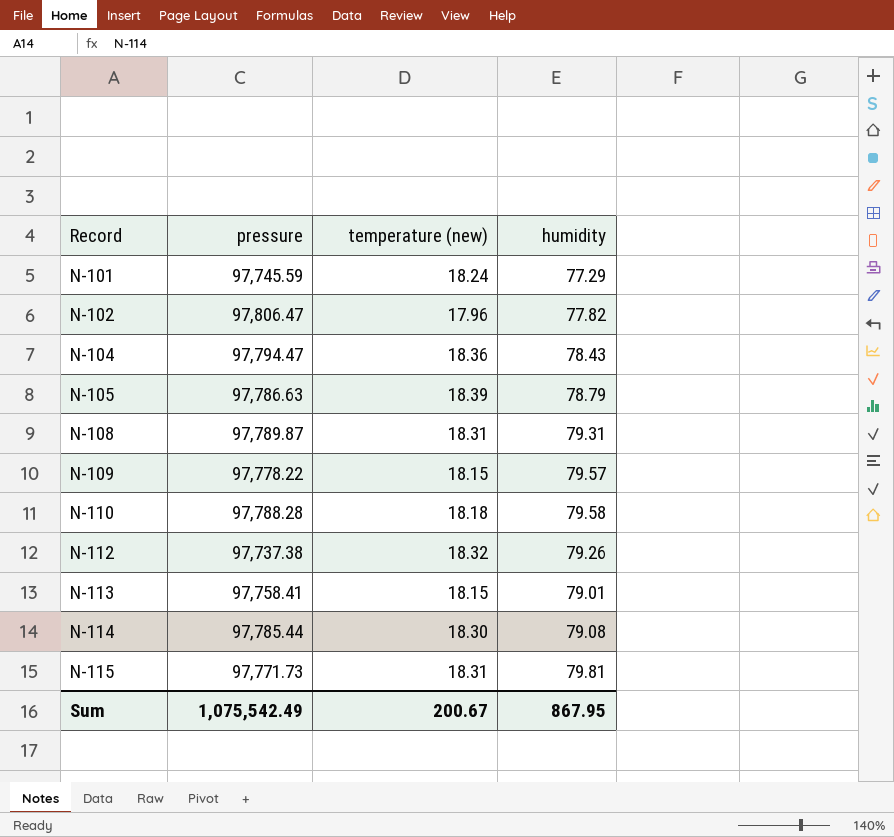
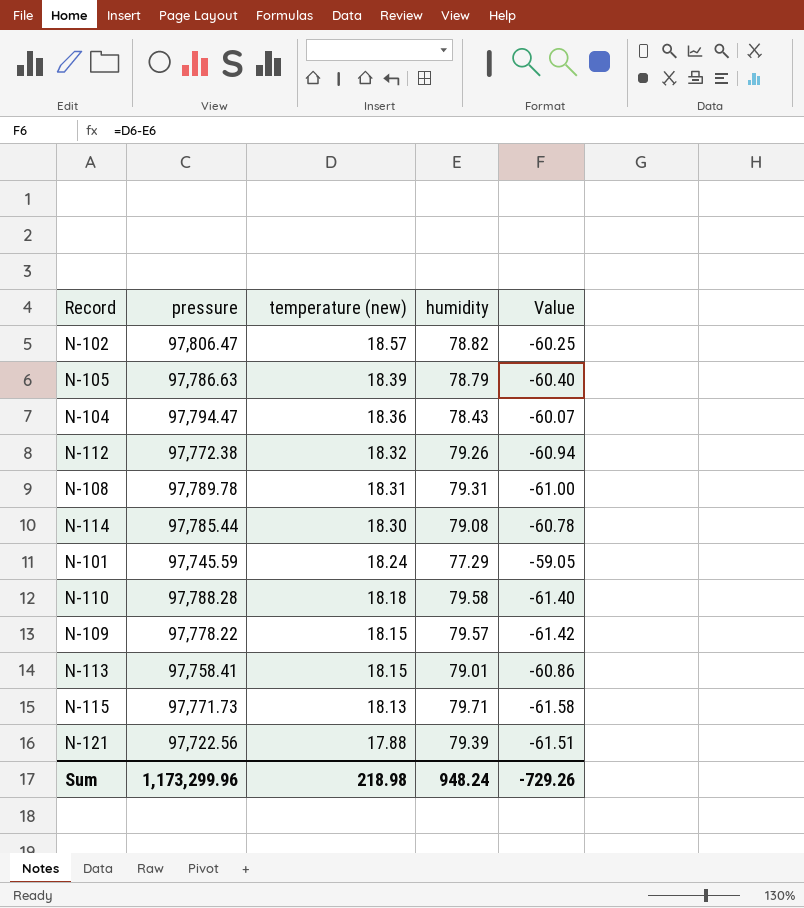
row order: Record ascending -> temperature (new) descending
column Value | formula: none -> [temperature (new)] - [humidity]
N-102 | temperature (new): 17.96 -> 18.57
N-102 | humidity: 77.82 -> 78.82
N-112 | pressure: 97,737.38 -> 97,772.38
N-108 | pressure: 97,789.87 -> 97,789.78
N-115 | temperature (new): 18.31 -> 18.13
N-115 | humidity: 79.81 -> 79.71
row N-121: none -> 97,722.56 | 17.88 | 79.39 | -61.51
Sum | pressure: 1,075,542.49 -> 1,173,299.96
Sum | temperature (new): 200.67 -> 218.98
Sum | humidity: 867.95 -> 948.24

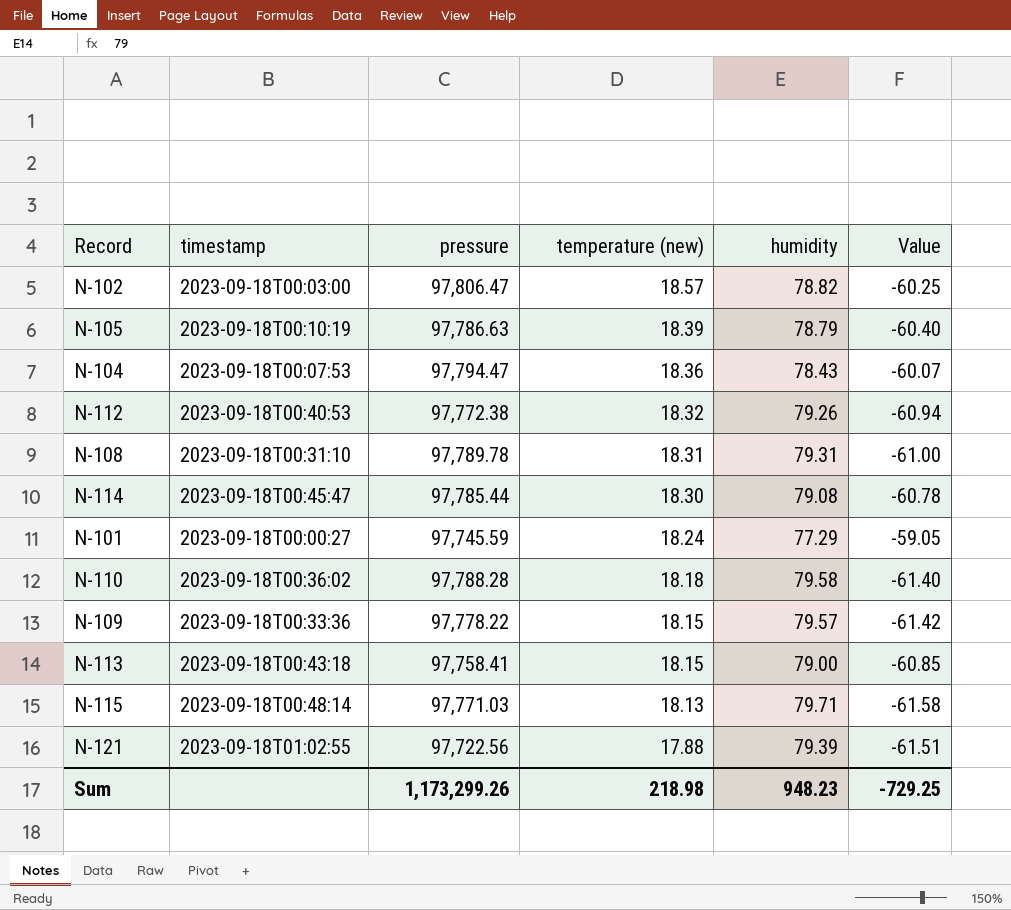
column timestamp | position: none -> 2
N-113 | humidity: 79.01 -> 79.00
N-113 | Value: -60.86 -> -60.85
N-115 | pressure: 97,771.73 -> 97,771.03
Sum | pressure: 1,173,299.96 -> 1,173,299.26
Sum | humidity: 948.24 -> 948.23
Sum | Value: -729.26 -> -729.25

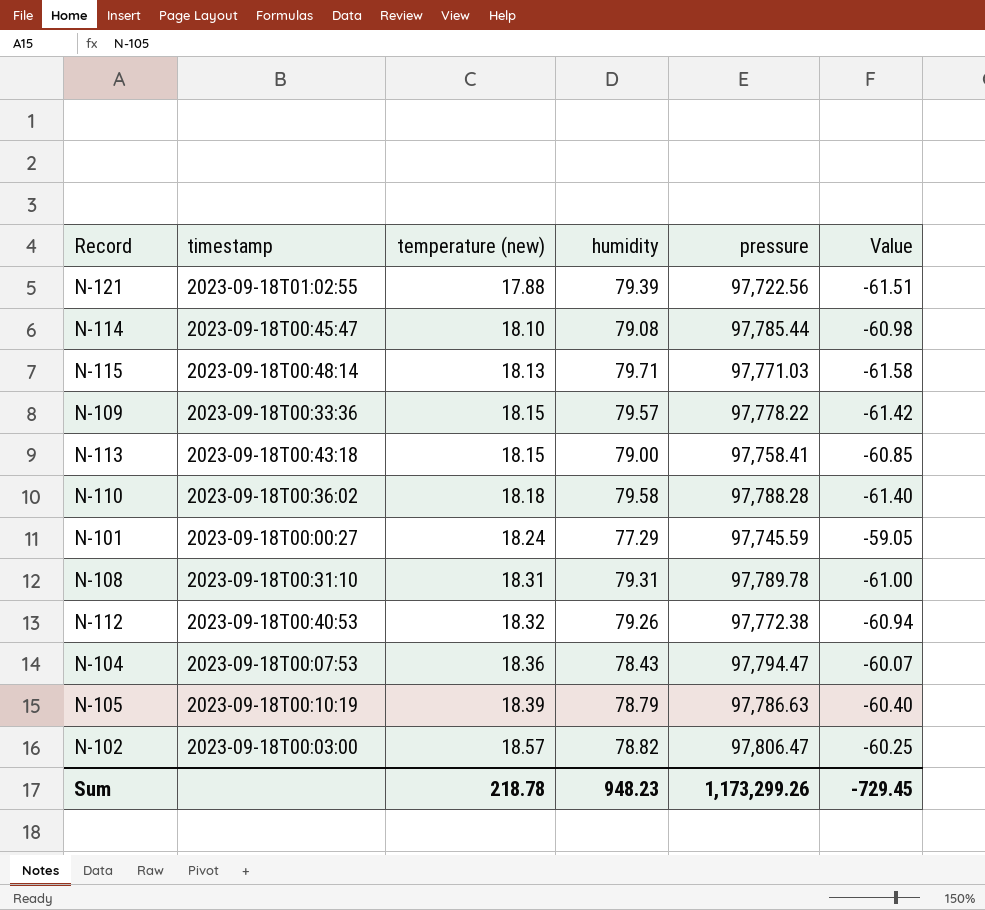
row order: temperature (new) descending -> temperature (new) ascending
column pressure | position: 3 -> 5
N-114 | temperature (new): 18.30 -> 18.10
N-114 | Value: -60.78 -> -60.98
Sum | temperature (new): 218.98 -> 218.78
Sum | Value: -729.25 -> -729.45

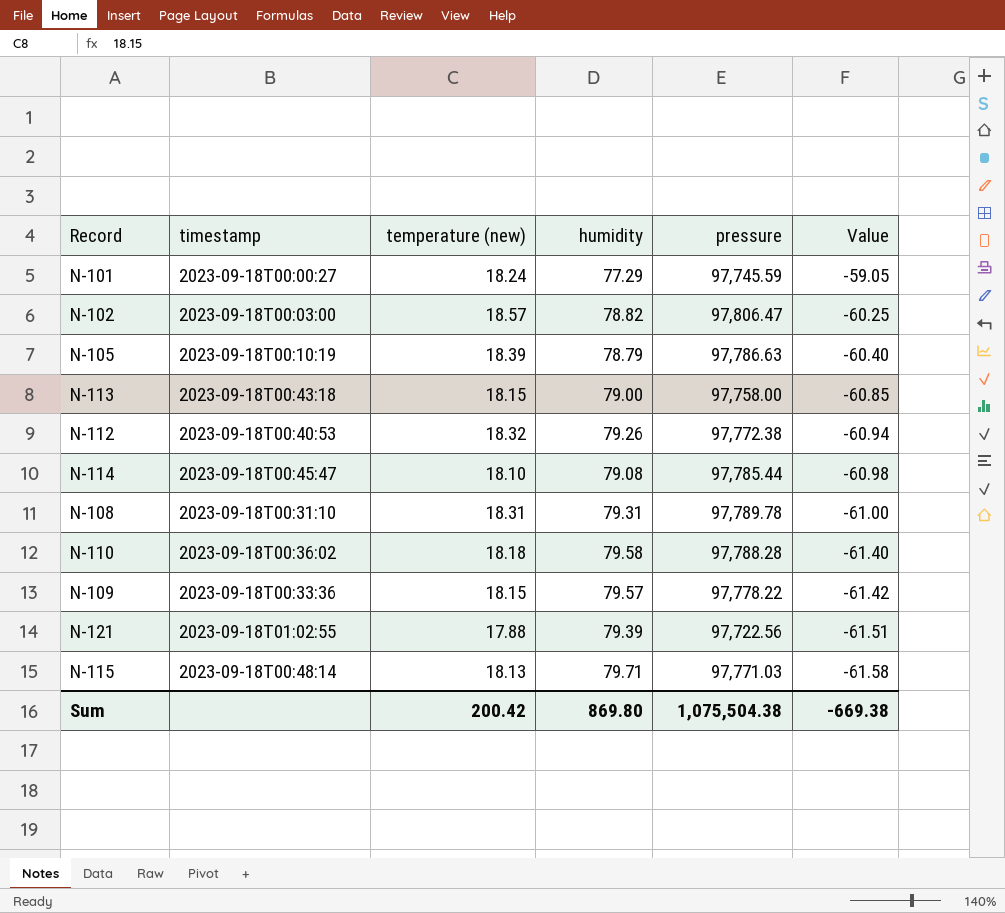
row order: temperature (new) ascending -> Value descending
row N-104: 2023-09-18T00:07:53 | 18.36 | 78.43 | 97,794.47 | -60.07 -> none
N-113 | pressure: 97,758.41 -> 97,758.00
Sum | temperature (new): 218.78 -> 200.42
Sum | humidity: 948.23 -> 869.80
Sum | pressure: 1,173,299.26 -> 1,075,504.38
Sum | Value: -729.45 -> -669.38

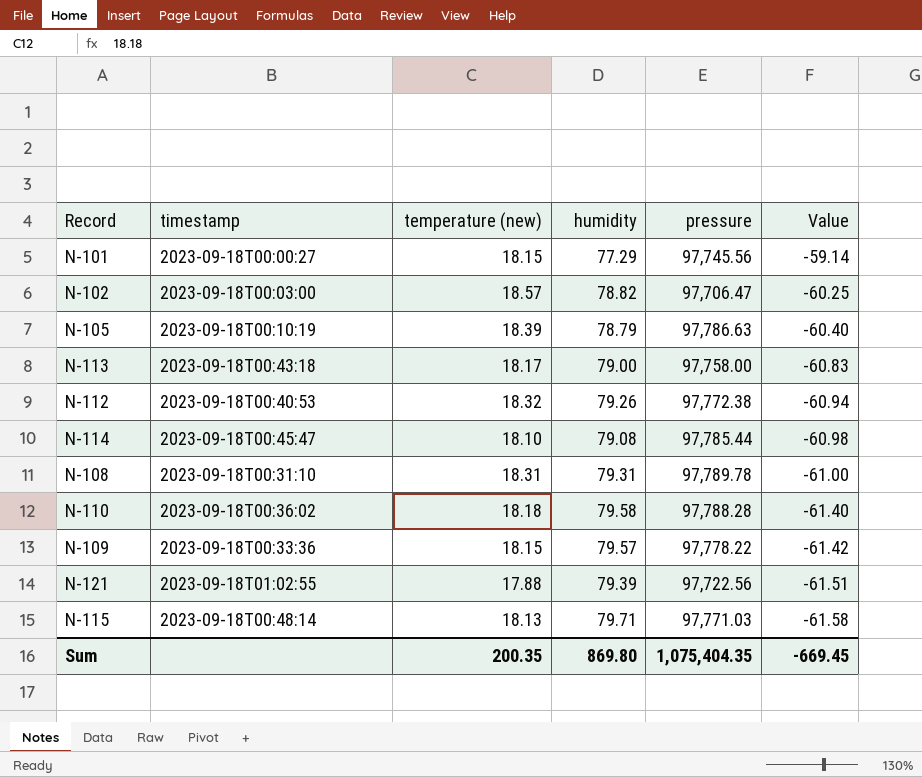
N-101 | temperature (new): 18.24 -> 18.15
N-101 | pressure: 97,745.59 -> 97,745.56
N-101 | Value: -59.05 -> -59.14
N-102 | pressure: 97,806.47 -> 97,706.47
N-113 | temperature (new): 18.15 -> 18.17
N-113 | Value: -60.85 -> -60.83
Sum | temperature (new): 200.42 -> 200.35
Sum | pressure: 1,075,504.38 -> 1,075,404.35
Sum | Value: -669.38 -> -669.45

